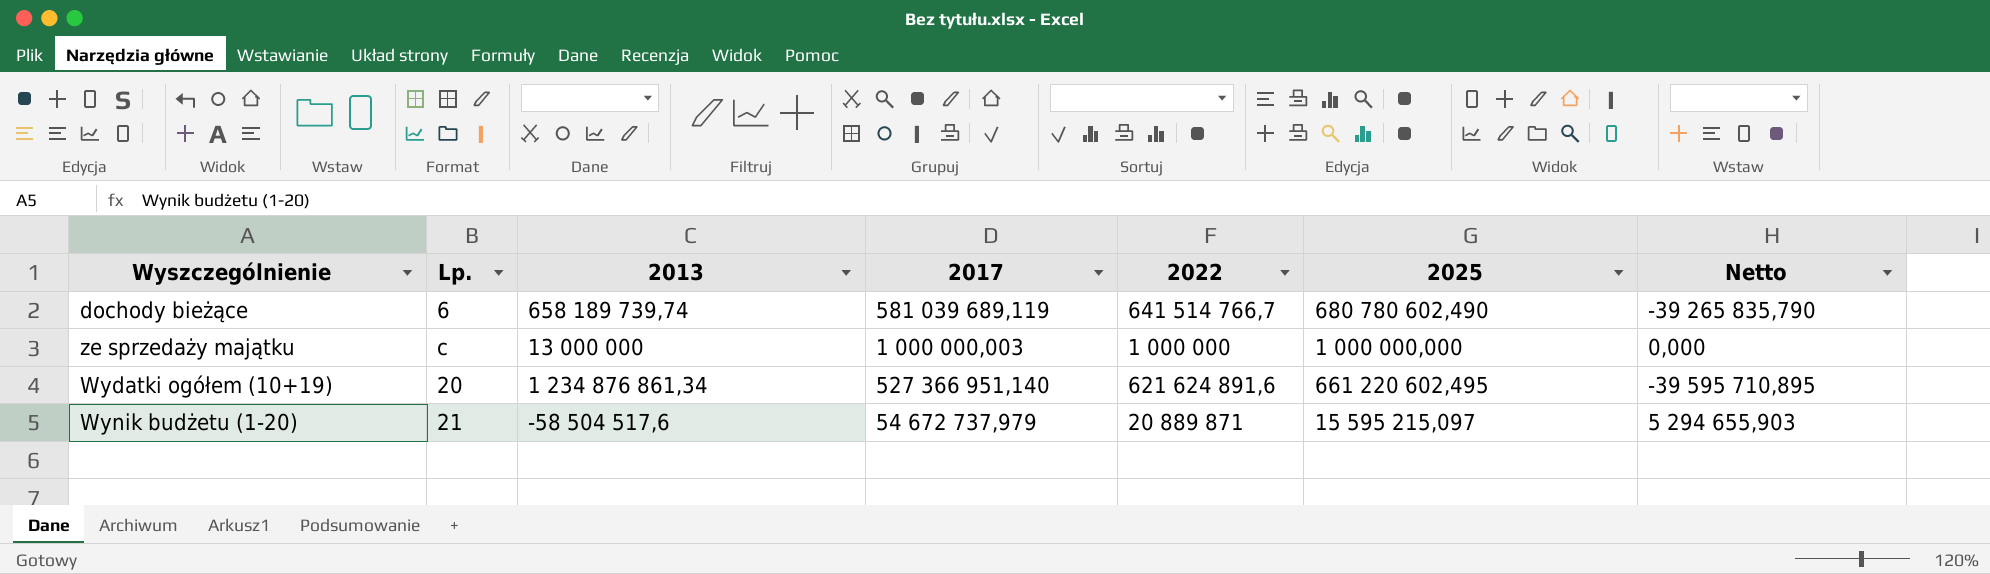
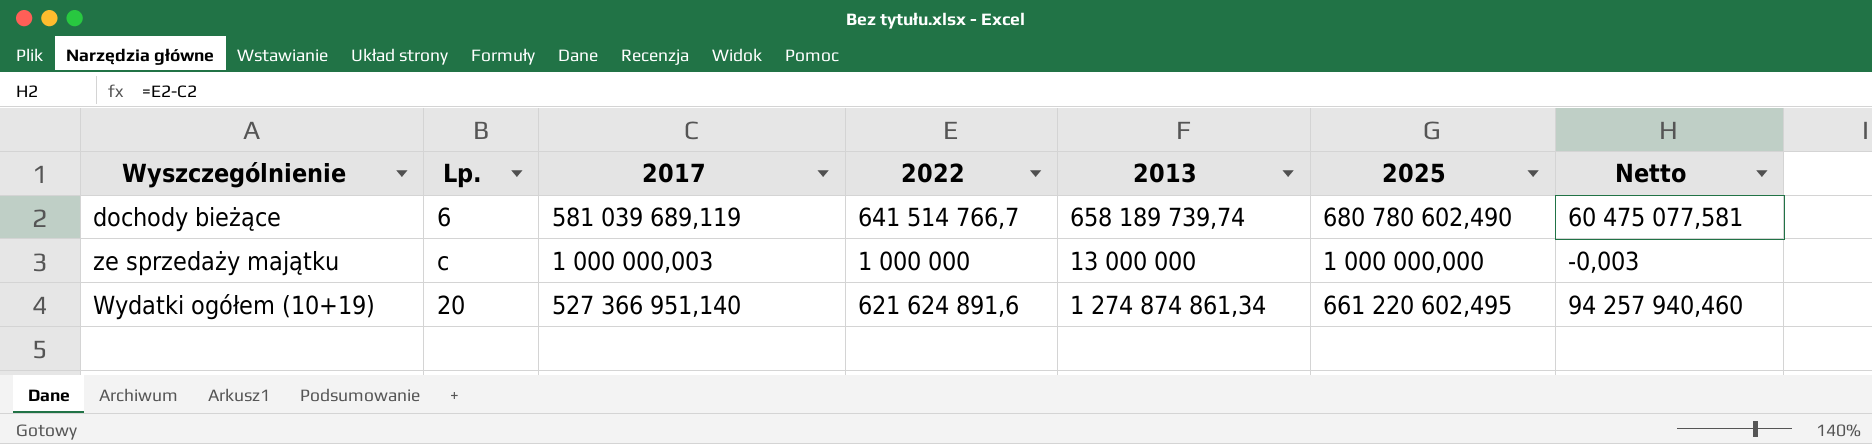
column 2013 | position: 3 -> 5
column Netto | formula: [2022] - [2025] -> [2022] - [2017]
row Wynik budżetu (1-20): 21 | -58 504 517,6 | 54 672 737,979 | 20 889 871 | 15 595 215,097 | 5 294 655,903 -> none
Wydatki ogółem (10+19) | 2013: 1 234 876 861,34 -> 1 274 874 861,34

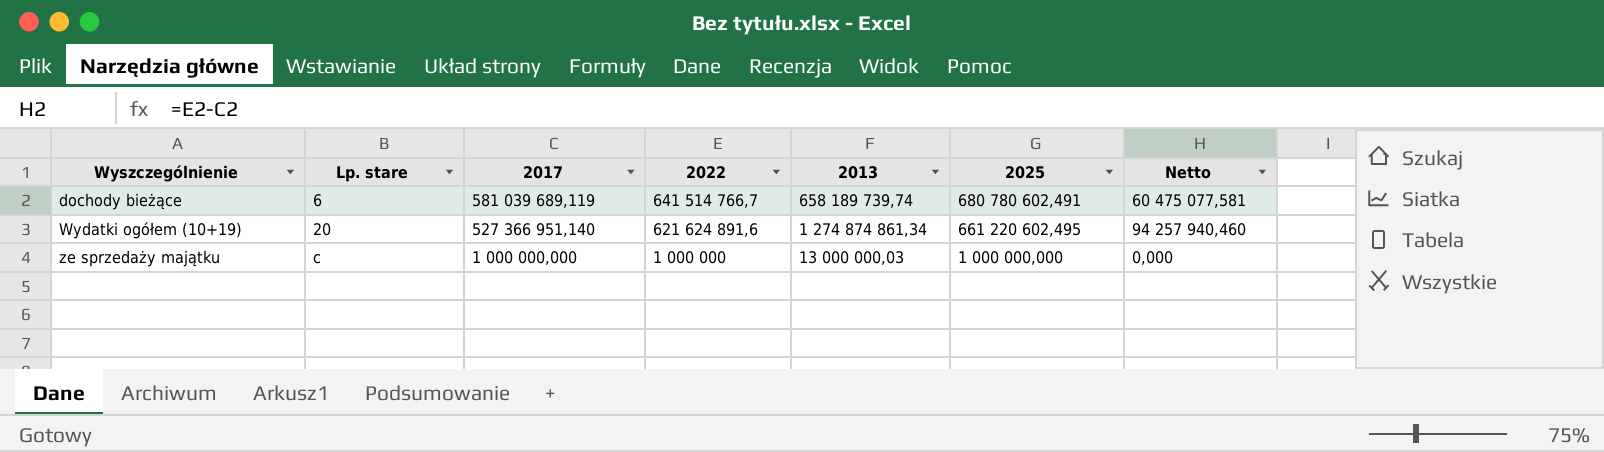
row order: none -> Wyszczególnienie ascending
column name: Lp. -> Lp. stare
dochody bieżące | 2025: 680 780 602,490 -> 680 780 602,491
ze sprzedaży majątku | 2017: 1 000 000,003 -> 1 000 000,000
ze sprzedaży majątku | 2013: 13 000 000 -> 13 000 000,03
ze sprzedaży majątku | Netto: -0,003 -> 0,000

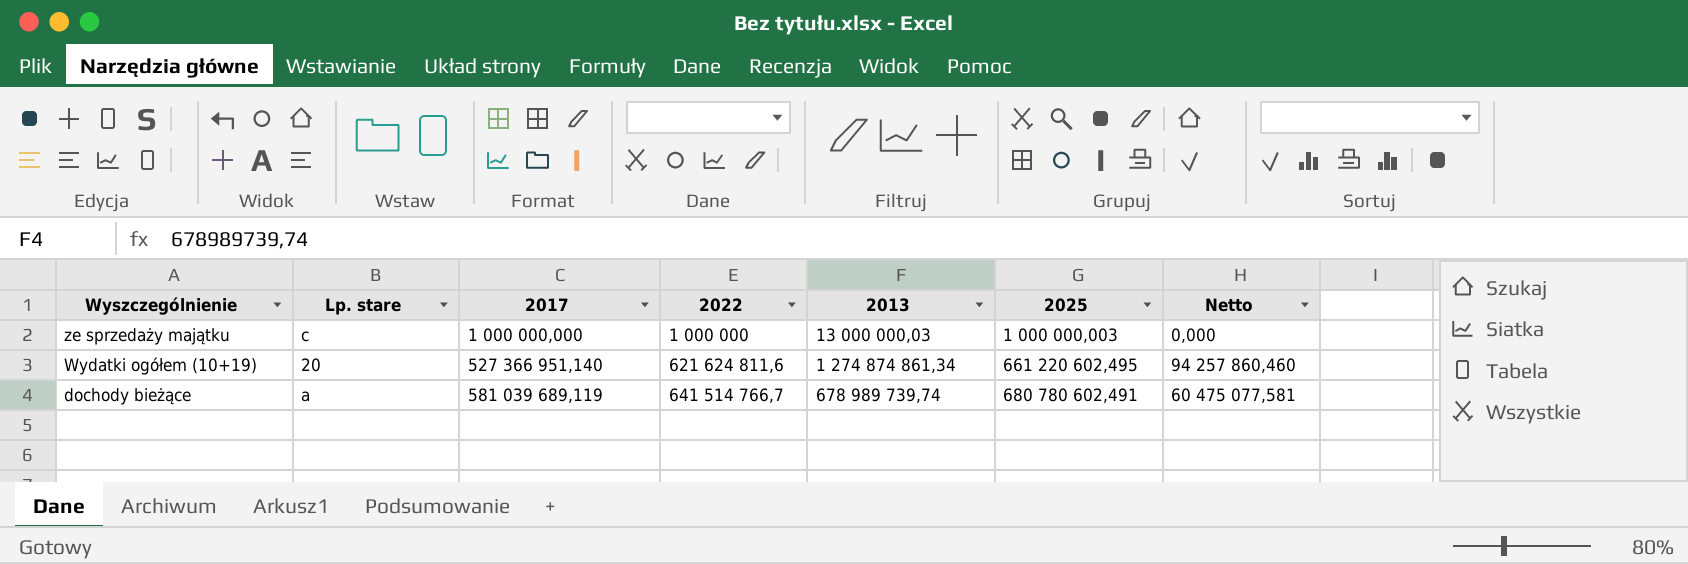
row order: Wyszczególnienie ascending -> Wyszczególnienie descending
ze sprzedaży majątku | 2025: 1 000 000,000 -> 1 000 000,003
Wydatki ogółem (10+19) | 2022: 621 624 891,6 -> 621 624 811,6
Wydatki ogółem (10+19) | Netto: 94 257 940,460 -> 94 257 860,460
dochody bieżące | Lp. stare: 6 -> a
dochody bieżące | 2013: 658 189 739,74 -> 678 989 739,74

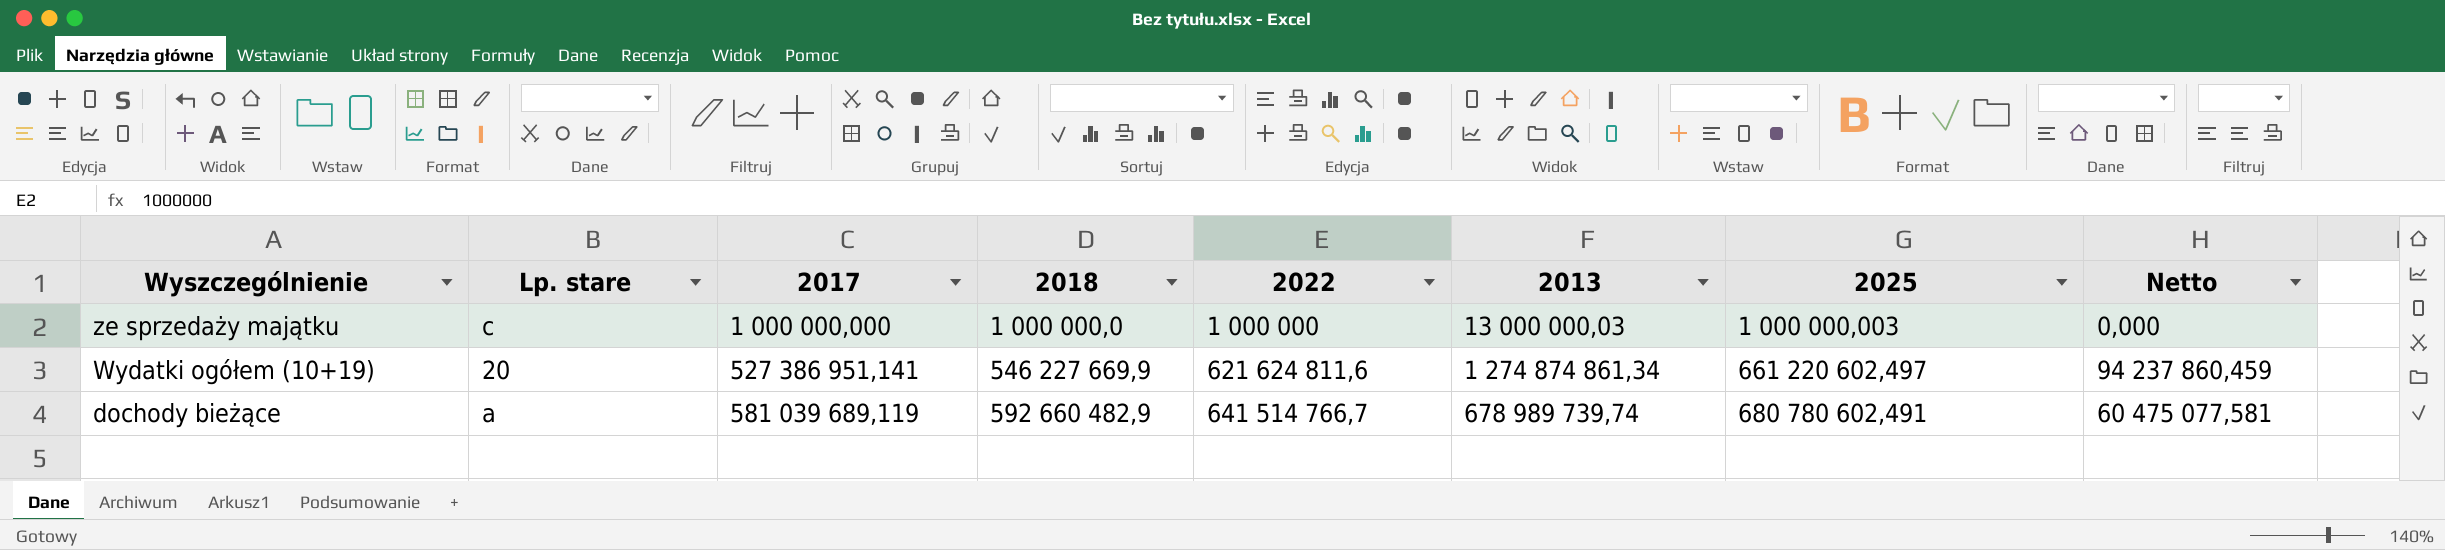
column 2018 | position: none -> 4
Wydatki ogółem (10+19) | 2017: 527 366 951,140 -> 527 386 951,141
Wydatki ogółem (10+19) | 2025: 661 220 602,495 -> 661 220 602,497
Wydatki ogółem (10+19) | Netto: 94 257 860,460 -> 94 237 860,459

